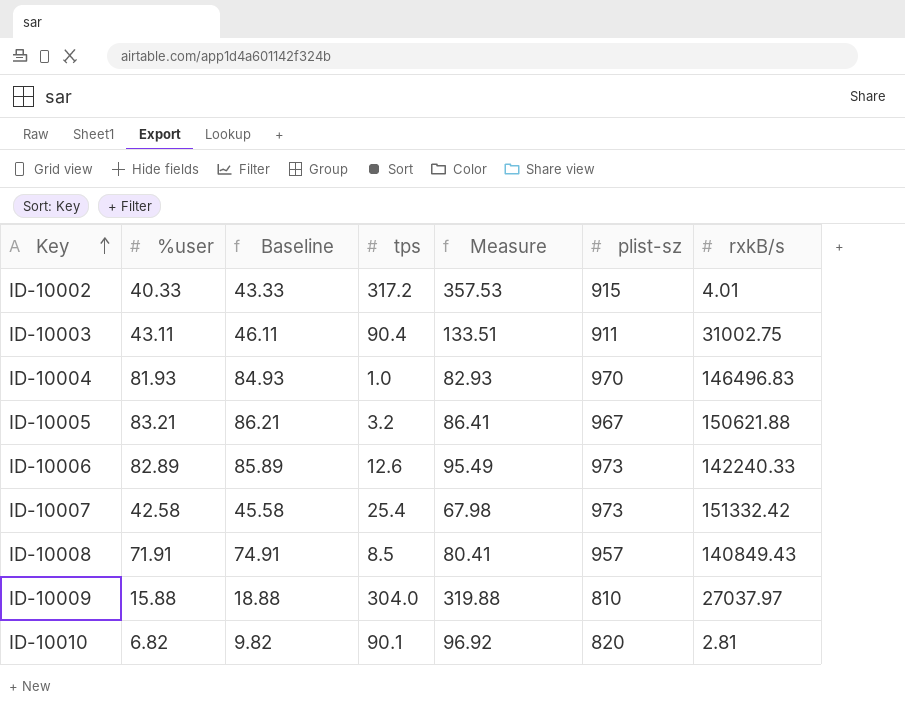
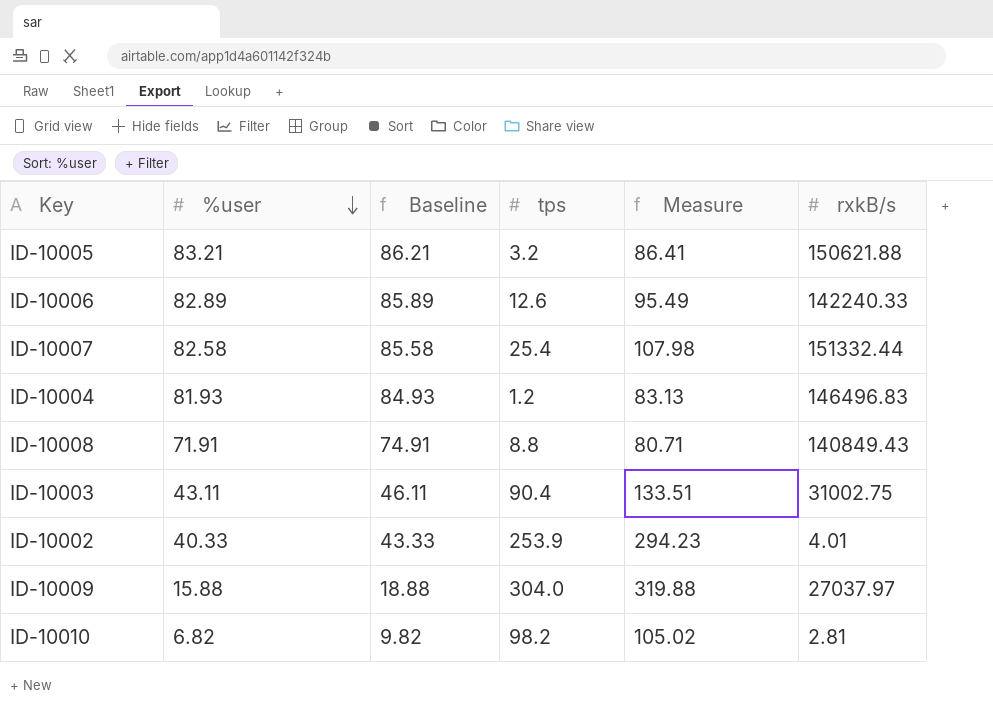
row order: Key ascending -> %user descending
column plist-sz | position: 6 -> none
ID-10007 | %user: 42.58 -> 82.58
ID-10007 | Baseline: 45.58 -> 85.58
ID-10007 | Measure: 67.98 -> 107.98
ID-10007 | rxkB/s: 151332.42 -> 151332.44
ID-10004 | tps: 1.0 -> 1.2
ID-10004 | Measure: 82.93 -> 83.13
ID-10008 | tps: 8.5 -> 8.8
ID-10008 | Measure: 80.41 -> 80.71
ID-10002 | tps: 317.2 -> 253.9
ID-10002 | Measure: 357.53 -> 294.23
ID-10010 | tps: 90.1 -> 98.2
ID-10010 | Measure: 96.92 -> 105.02

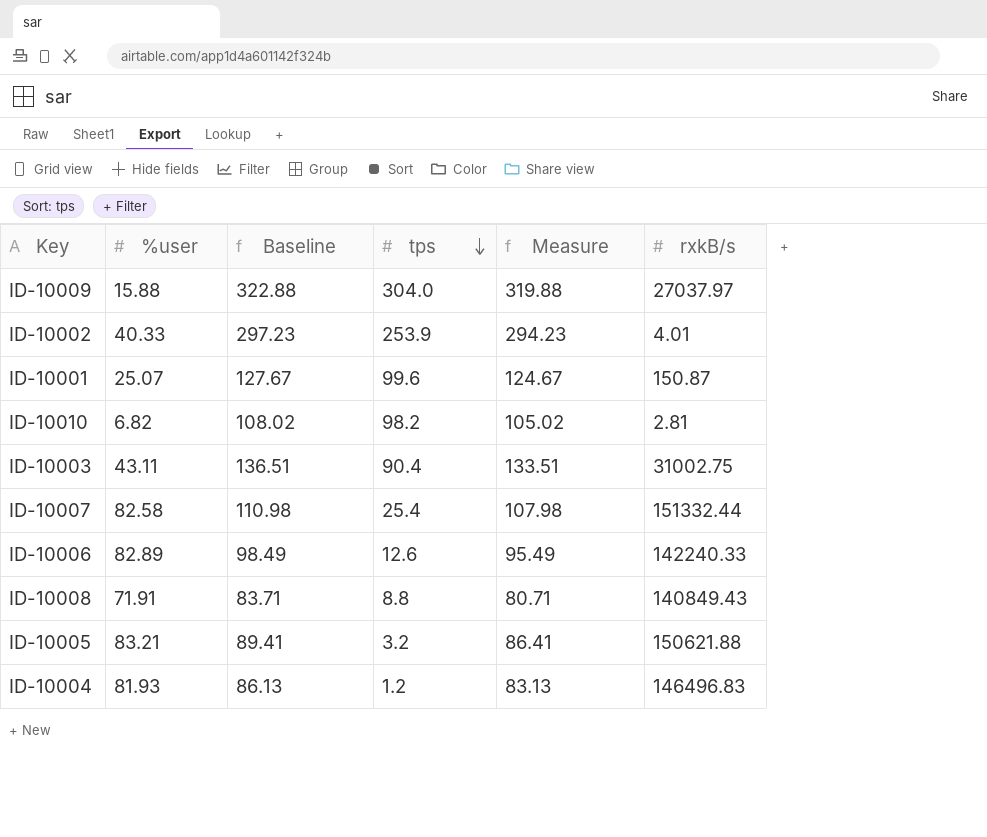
row order: %user descending -> tps descending
column Baseline | formula: [%user] + 3 -> [Measure] + 3
row ID-10001: none -> 25.07 | 127.67 | 99.6 | 124.67 | 150.87

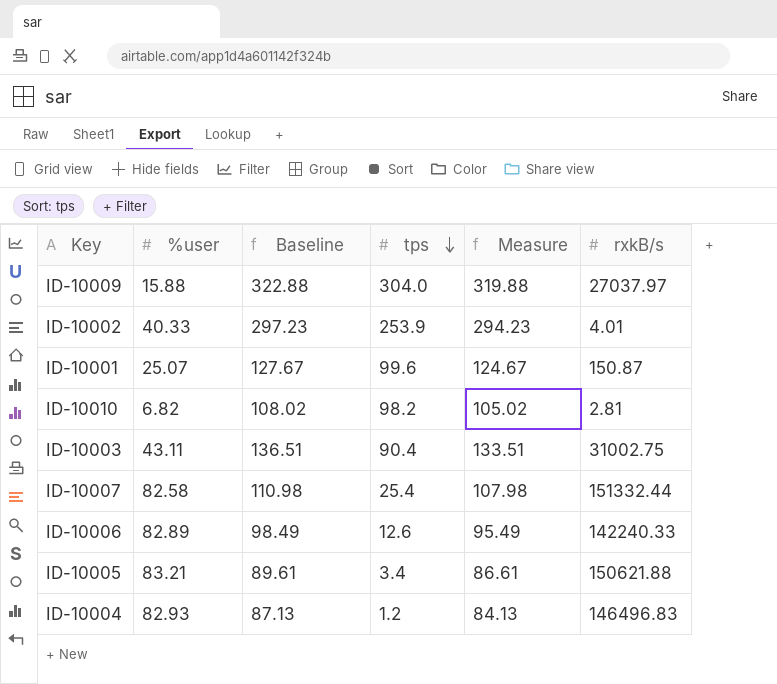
row ID-10008: 71.91 | 83.71 | 8.8 | 80.71 | 140849.43 -> none
ID-10005 | Baseline: 89.41 -> 89.61
ID-10005 | tps: 3.2 -> 3.4
ID-10005 | Measure: 86.41 -> 86.61
ID-10004 | %user: 81.93 -> 82.93
ID-10004 | Baseline: 86.13 -> 87.13
ID-10004 | Measure: 83.13 -> 84.13

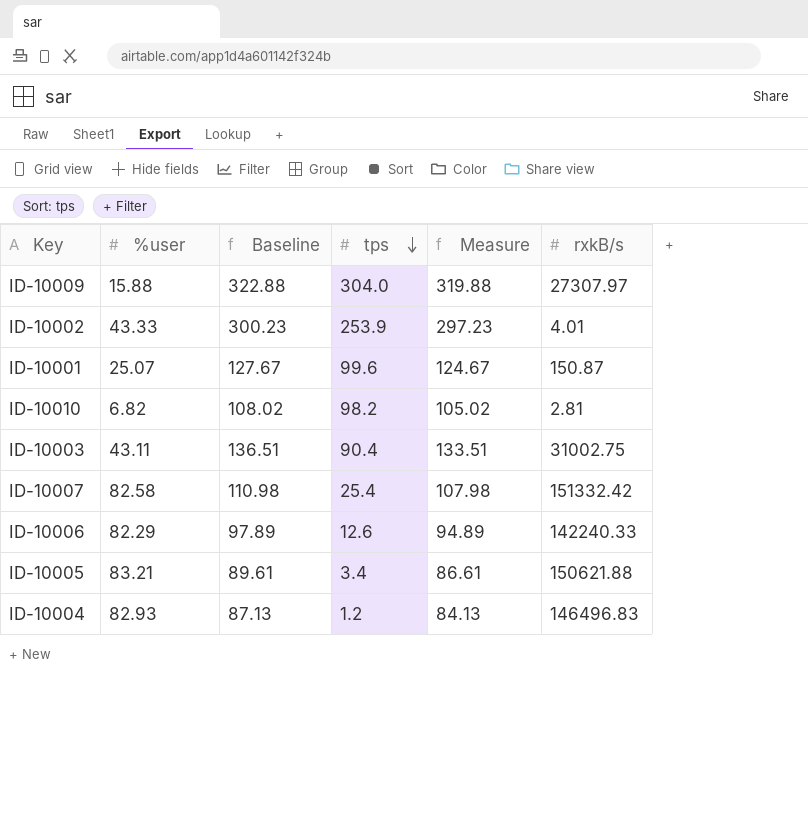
ID-10009 | rxkB/s: 27037.97 -> 27307.97
ID-10002 | %user: 40.33 -> 43.33
ID-10002 | Baseline: 297.23 -> 300.23
ID-10002 | Measure: 294.23 -> 297.23
ID-10007 | rxkB/s: 151332.44 -> 151332.42
ID-10006 | %user: 82.89 -> 82.29
ID-10006 | Baseline: 98.49 -> 97.89
ID-10006 | Measure: 95.49 -> 94.89

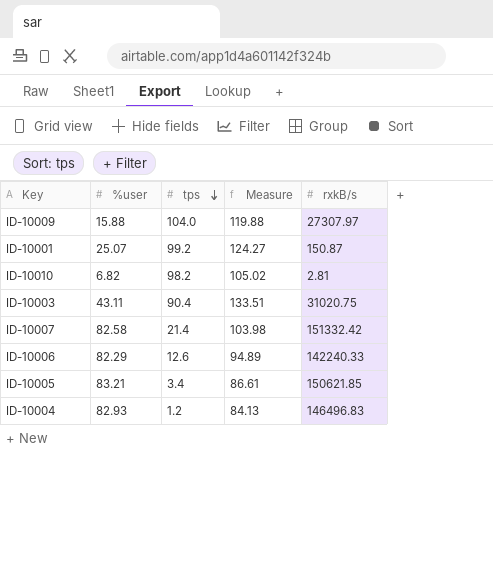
column Baseline | formula: [Measure] + 3 -> none
row ID-10002: 43.33 | 300.23 | 253.9 | 297.23 | 4.01 -> none
ID-10009 | tps: 304.0 -> 104.0
ID-10009 | Measure: 319.88 -> 119.88
ID-10001 | tps: 99.6 -> 99.2
ID-10001 | Measure: 124.67 -> 124.27
ID-10003 | rxkB/s: 31002.75 -> 31020.75
ID-10007 | tps: 25.4 -> 21.4
ID-10007 | Measure: 107.98 -> 103.98
ID-10005 | rxkB/s: 150621.88 -> 150621.85

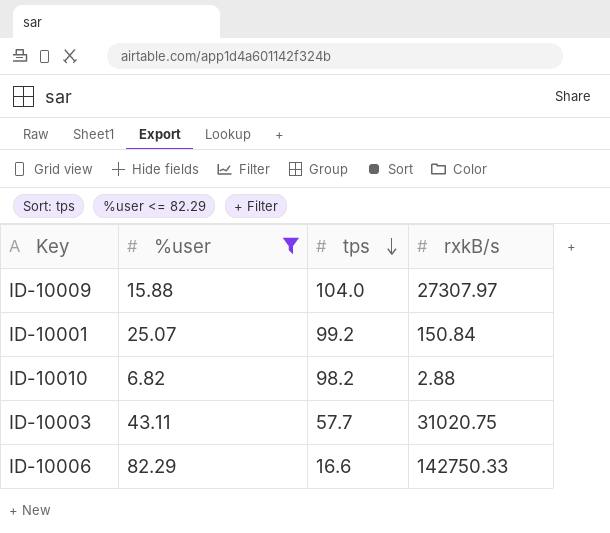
filter: none -> %user <= 82.29
column Measure | formula: [%user] + [tps] -> none
ID-10001 | rxkB/s: 150.87 -> 150.84
ID-10010 | rxkB/s: 2.81 -> 2.88
ID-10003 | tps: 90.4 -> 57.7
ID-10006 | tps: 12.6 -> 16.6
ID-10006 | rxkB/s: 142240.33 -> 142750.33

